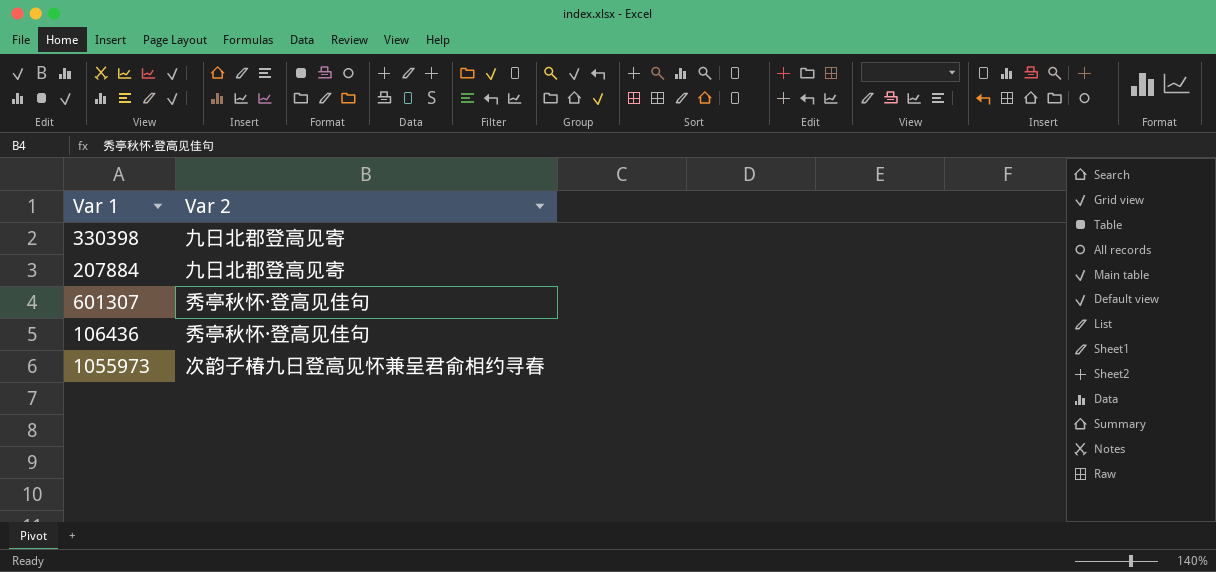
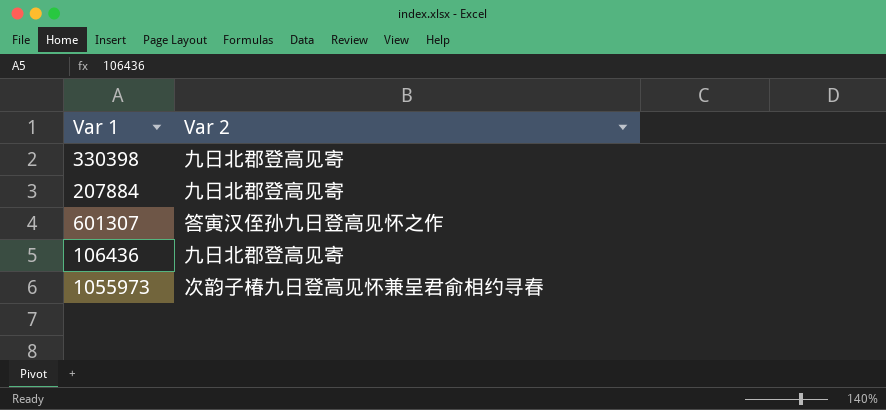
601307 | Var 2: 秀亭秋怀·登高见佳句 -> 答寅汉侄孙九日登高见怀之作
106436 | Var 2: 秀亭秋怀·登高见佳句 -> 九日北郡登高见寄

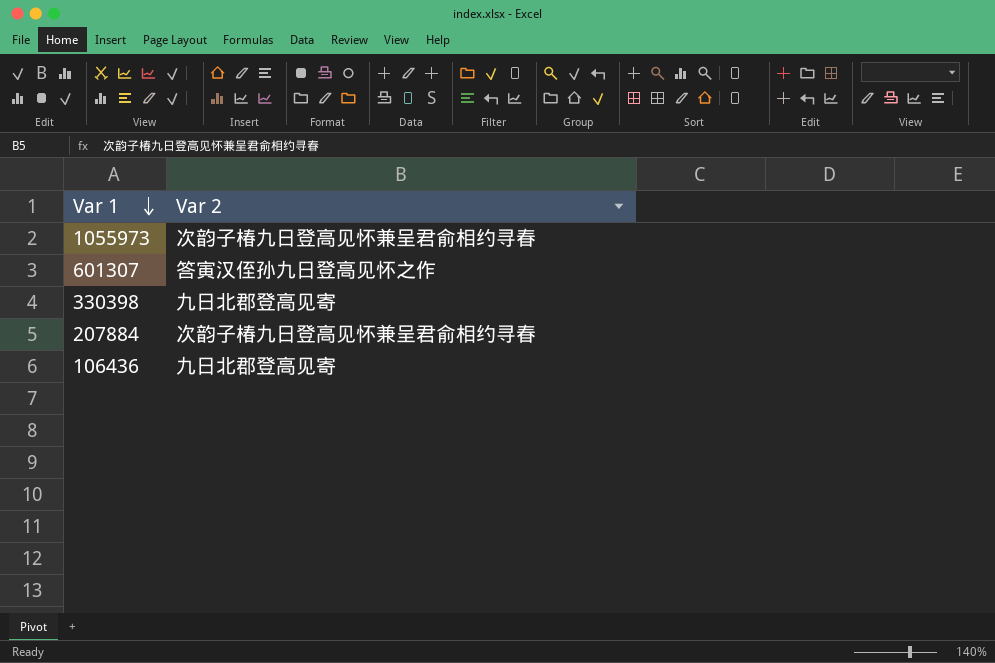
row order: none -> Var 1 descending
207884 | Var 2: 九日北郡登高见寄 -> 次韵子椿九日登高见怀兼呈君俞相约寻春

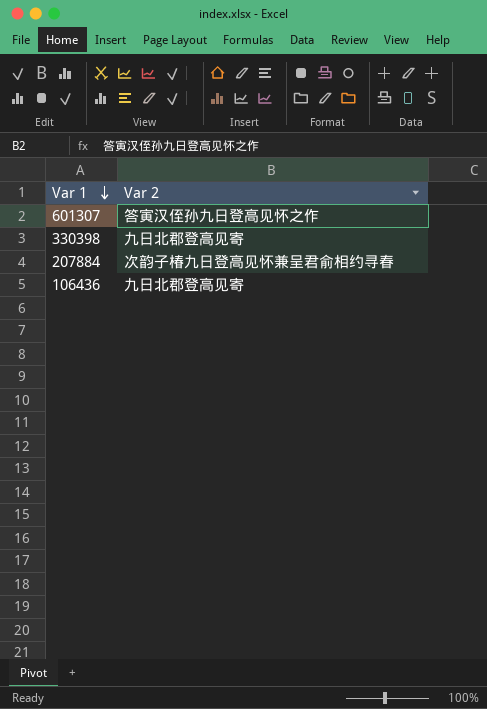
row 1055973: 次韵子椿九日登高见怀兼呈君俞相约寻春 -> none

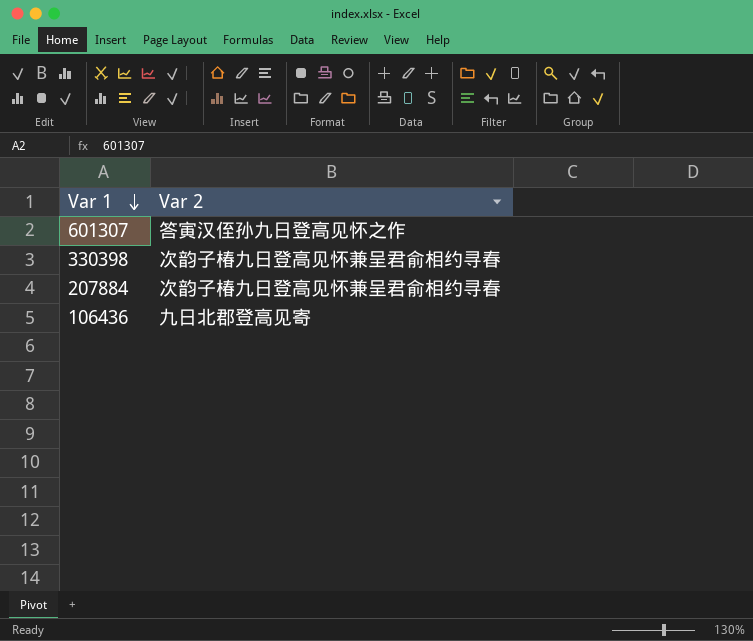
330398 | Var 2: 九日北郡登高见寄 -> 次韵子椿九日登高见怀兼呈君俞相约寻春

